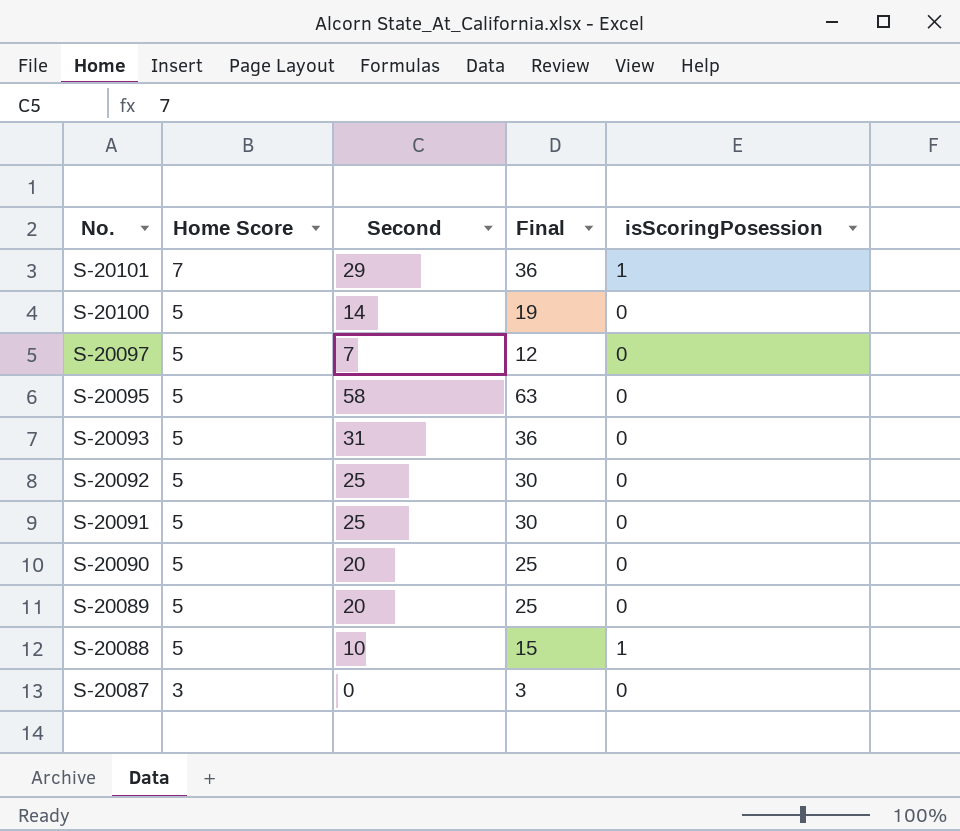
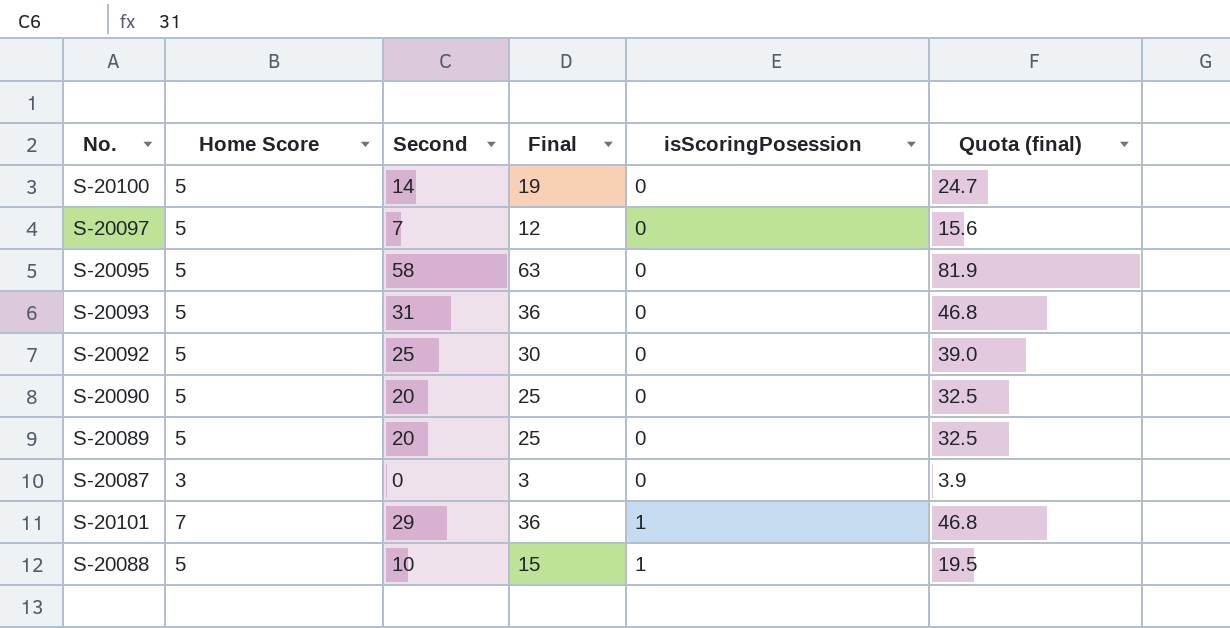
row order: No. descending -> isScoringPosession ascending
column Quota (final) | formula: none -> [Final] * 1.3
row S-20091: 5 | 25 | 30 | 0 -> none

